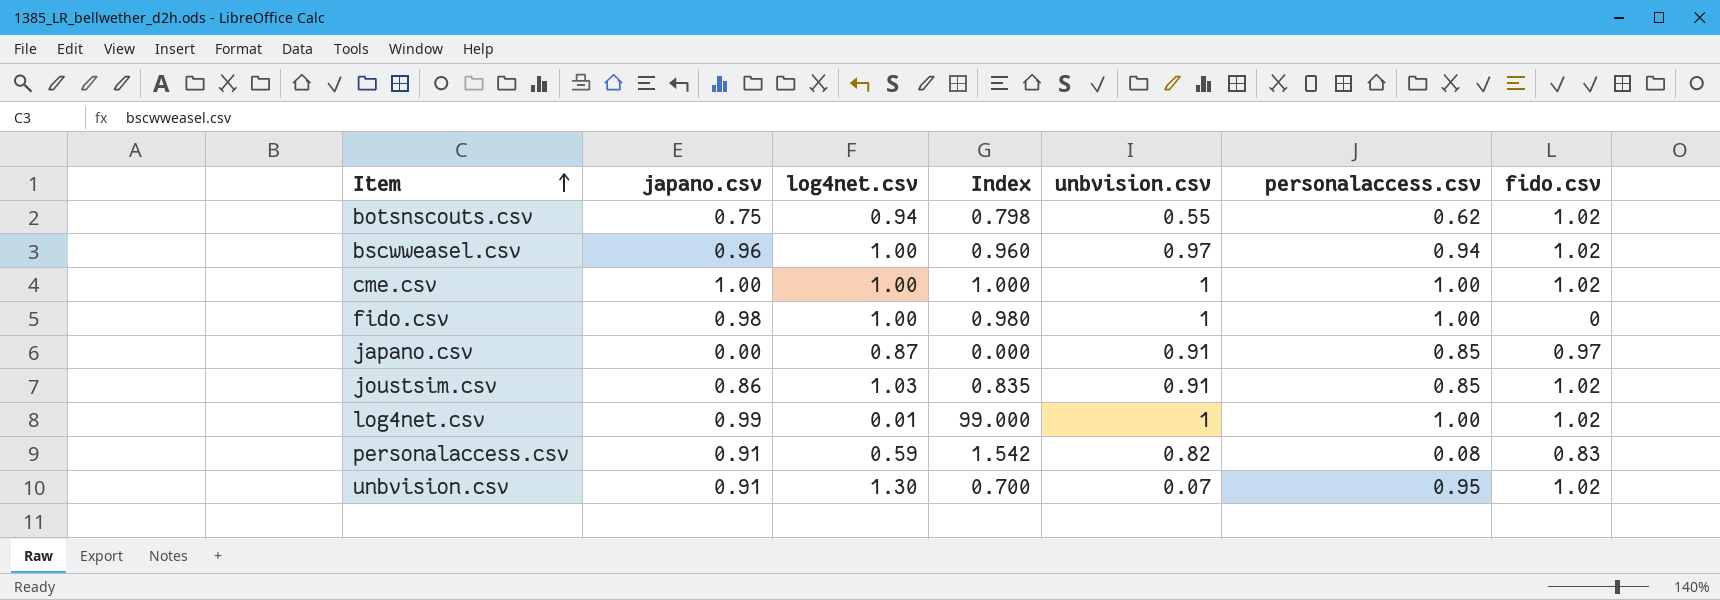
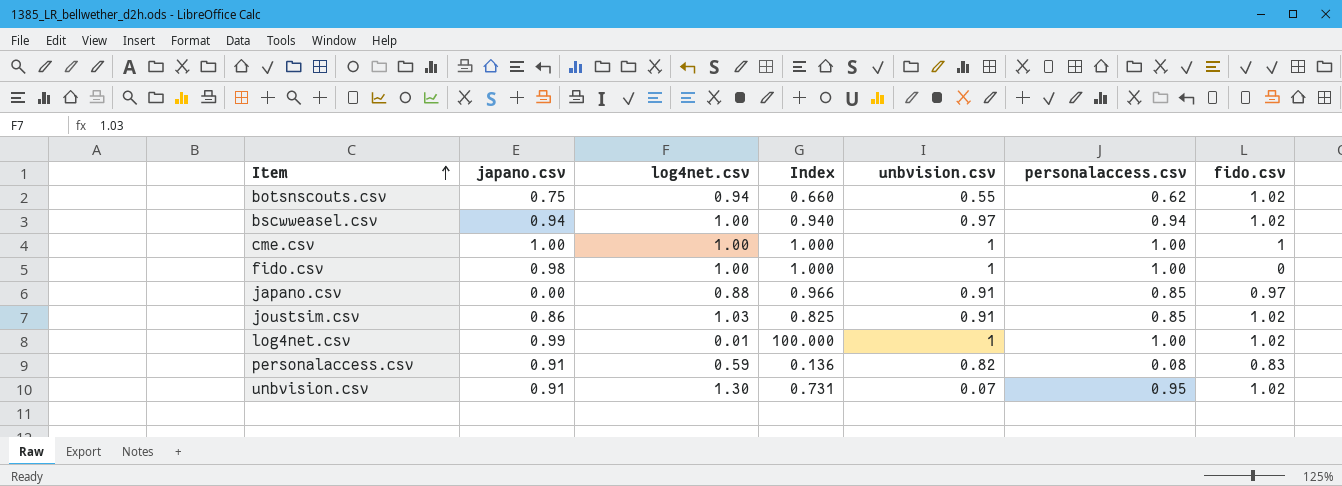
column Index | formula: [japano.csv] / [log4net.csv] -> [personalaccess.csv] / [log4net.csv]
bscwweasel.csv | japano.csv: 0.96 -> 0.94
cme.csv | fido.csv: 1.02 -> 1
japano.csv | log4net.csv: 0.87 -> 0.88

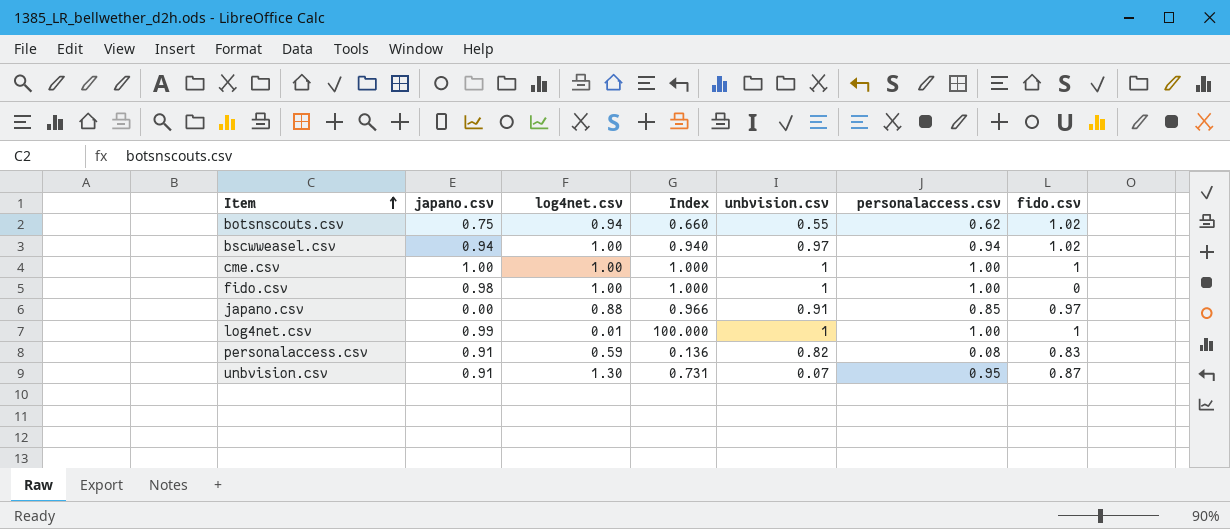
row joustsim.csv: 0.86 | 1.03 | 0.825 | 0.91 | 0.85 | 1.02 -> none
log4net.csv | fido.csv: 1.02 -> 1
unbvision.csv | fido.csv: 1.02 -> 0.87

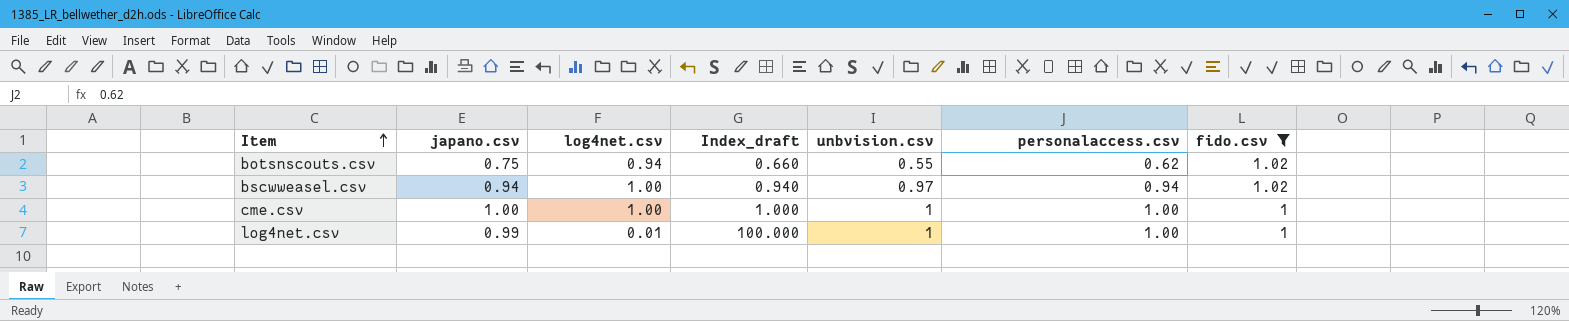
filter: none -> fido.csv >= 1
column name: Index -> Index_draft

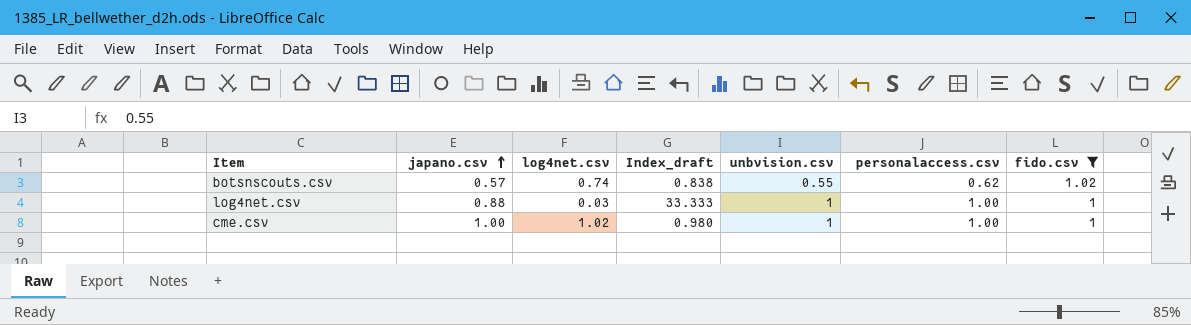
row order: Item ascending -> japano.csv ascending
row bscwweasel.csv: 0.94 | 1.00 | 0.940 | 0.97 | 0.94 | 1.02 -> none
botsnscouts.csv | japano.csv: 0.75 -> 0.57
botsnscouts.csv | log4net.csv: 0.94 -> 0.74
botsnscouts.csv | Index_draft: 0.660 -> 0.838
log4net.csv | japano.csv: 0.99 -> 0.88
log4net.csv | log4net.csv: 0.01 -> 0.03
log4net.csv | Index_draft: 100.000 -> 33.333
cme.csv | log4net.csv: 1.00 -> 1.02
cme.csv | Index_draft: 1.000 -> 0.980

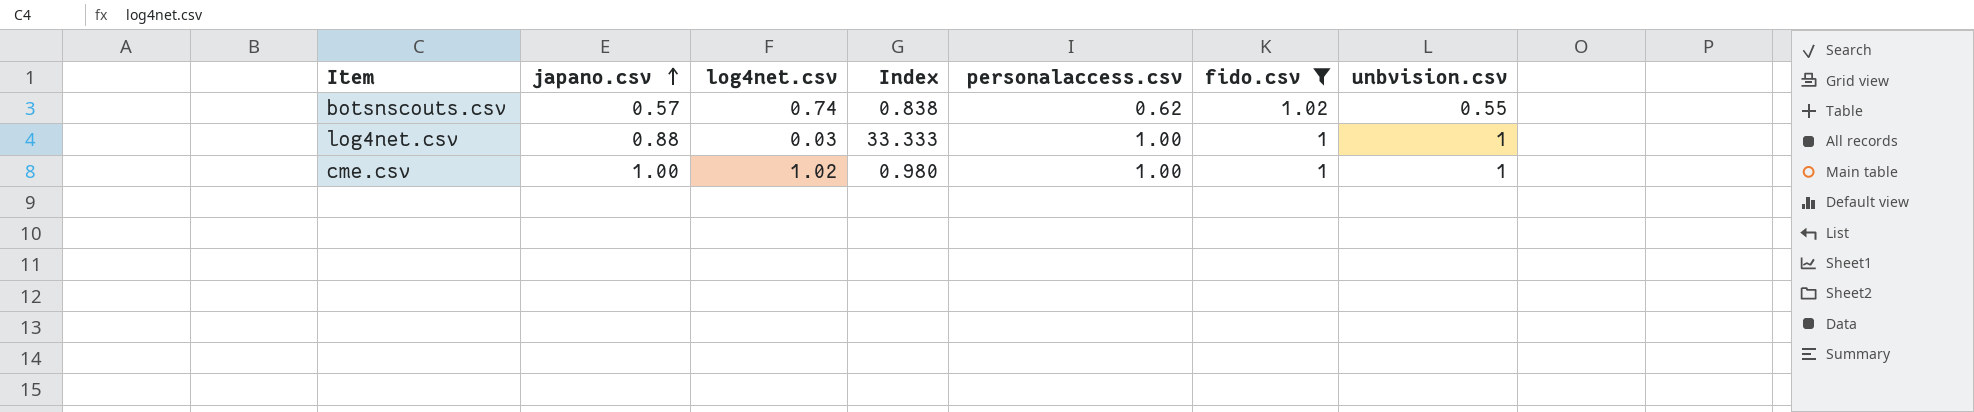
column name: Index_draft -> Index
column unbvision.csv | position: 5 -> 7

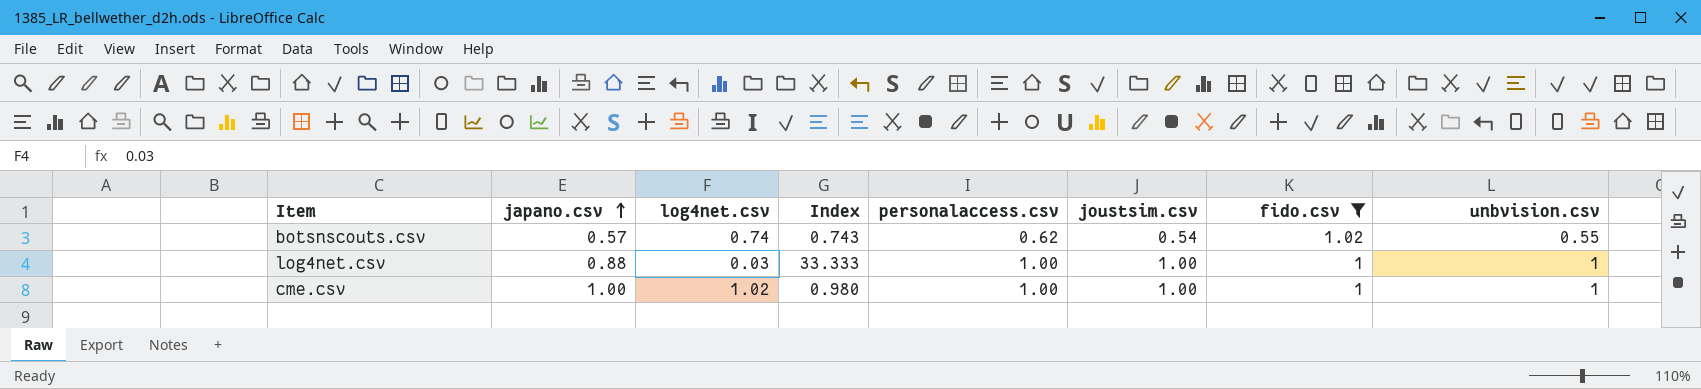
column Index | formula: [personalaccess.csv] / [log4net.csv] -> [unbvision.csv] / [log4net.csv]
column joustsim.csv | position: none -> 6

